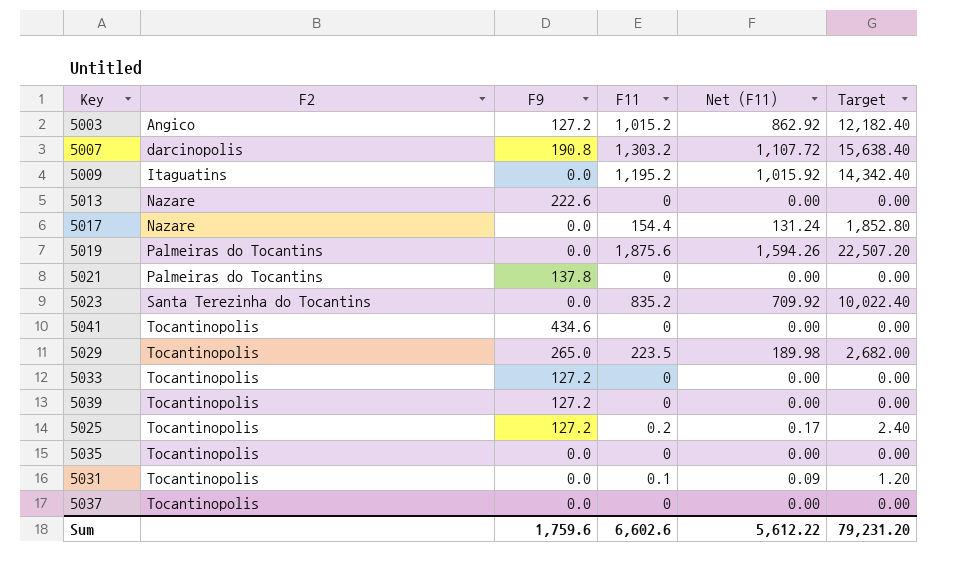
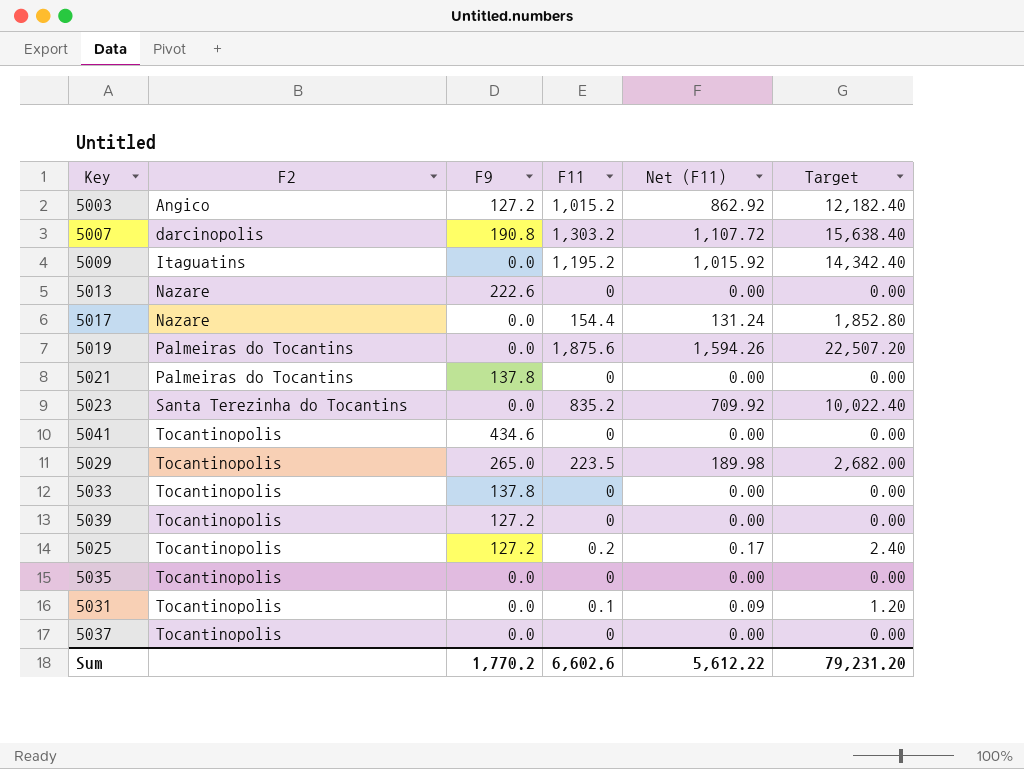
5033 | F9: 127.2 -> 137.8
Sum | F9: 1,759.6 -> 1,770.2

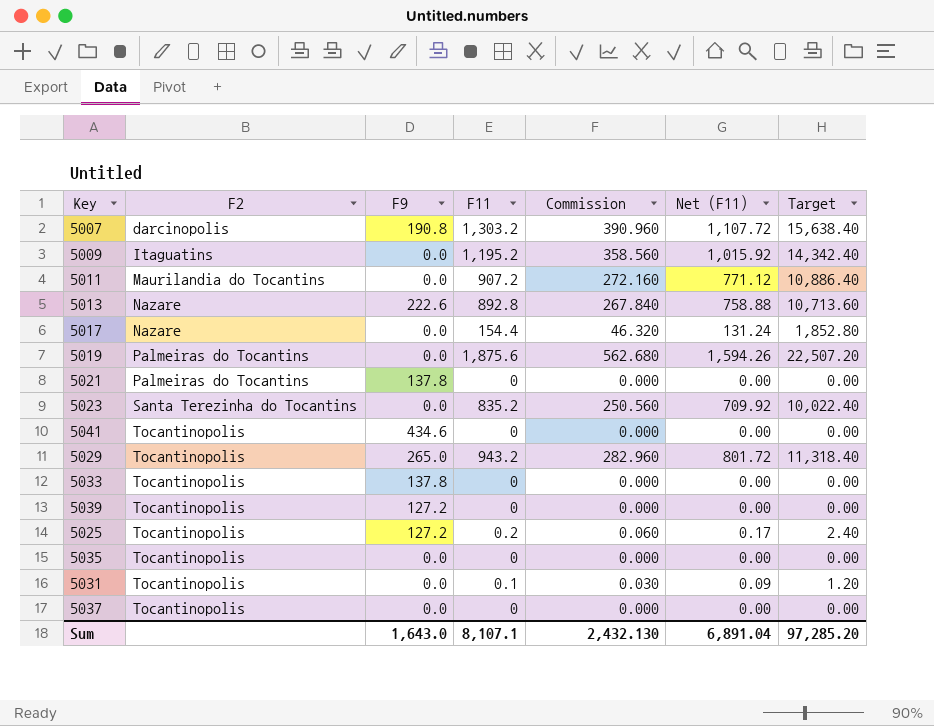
column Commission | formula: none -> [F11] * 0.3
row 5003: Angico | 127.2 | 1,015.2 | 862.92 | 12,182.40 -> none
row 5011: none -> Maurilandia do Tocantins | 0.0 | 907.2 | 272.160 | 771.12 | 10,886.40
5013 | F11: 0 -> 892.8
5013 | Net (F11): 0.00 -> 758.88
5013 | Target: 0.00 -> 10,713.60
5029 | F11: 223.5 -> 943.2
5029 | Net (F11): 189.98 -> 801.72
5029 | Target: 2,682.00 -> 11,318.40
Sum | F9: 1,770.2 -> 1,643.0
Sum | F11: 6,602.6 -> 8,107.1
Sum | Net (F11): 5,612.22 -> 6,891.04
Sum | Target: 79,231.20 -> 97,285.20

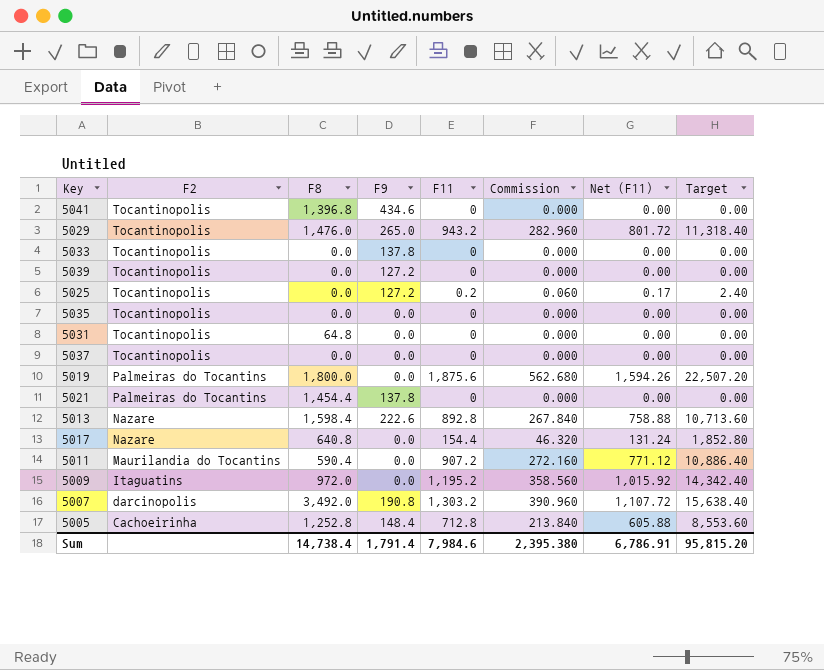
row order: F2 ascending -> F2 descending
column F8 | position: none -> 3
row 5023: Santa Terezinha do Tocantins | 0.0 | 835.2 | 250.560 | 709.92 | 10,022.40 -> none
5031 | F11: 0.1 -> 0
5031 | Commission: 0.030 -> 0.000
5031 | Net (F11): 0.09 -> 0.00
5031 | Target: 1.20 -> 0.00
row 5005: none -> Cachoeirinha | 1,252.8 | 148.4 | 712.8 | 213.840 | 605.88 | 8,553.60
Sum | F9: 1,643.0 -> 1,791.4
Sum | F11: 8,107.1 -> 7,984.6
Sum | Commission: 2,432.130 -> 2,395.380
Sum | Net (F11): 6,891.04 -> 6,786.91
Sum | Target: 97,285.20 -> 95,815.20

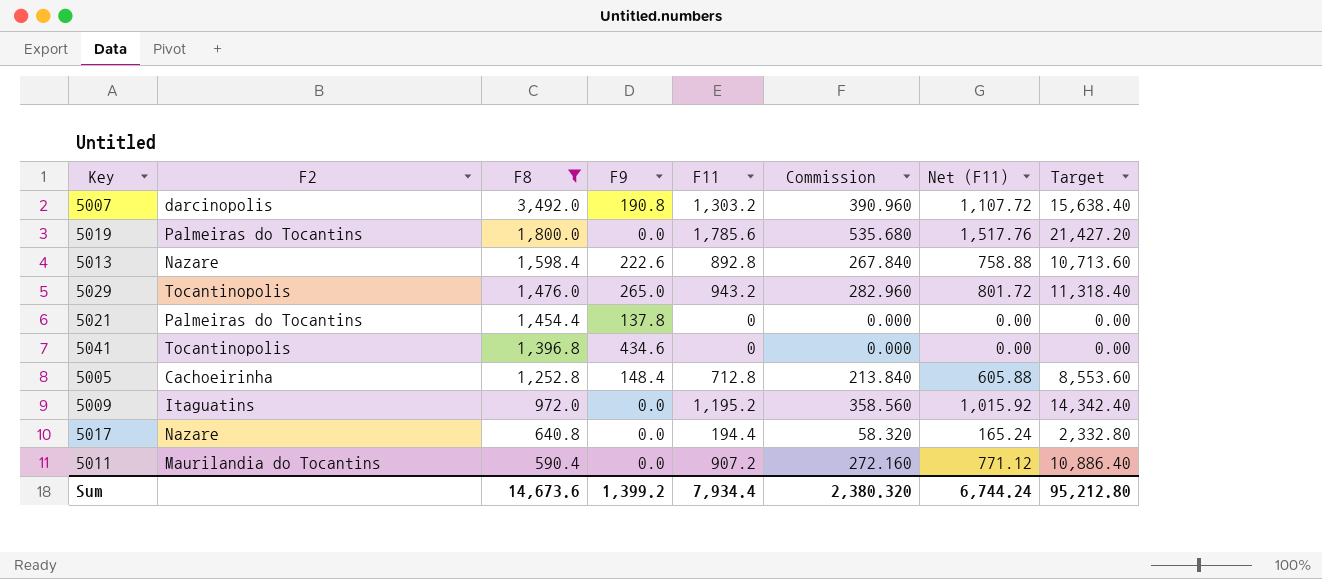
filter: none -> F8 >= 590.4
row order: F2 descending -> F8 descending
5019 | F11: 1,875.6 -> 1,785.6
5019 | Commission: 562.680 -> 535.680
5019 | Net (F11): 1,594.26 -> 1,517.76
5019 | Target: 22,507.20 -> 21,427.20
5017 | F11: 154.4 -> 194.4
5017 | Commission: 46.320 -> 58.320
5017 | Net (F11): 131.24 -> 165.24
5017 | Target: 1,852.80 -> 2,332.80
Sum | F8: 14,738.4 -> 14,673.6
Sum | F9: 1,791.4 -> 1,399.2
Sum | F11: 7,984.6 -> 7,934.4
Sum | Commission: 2,395.380 -> 2,380.320
Sum | Net (F11): 6,786.91 -> 6,744.24
Sum | Target: 95,815.20 -> 95,212.80

